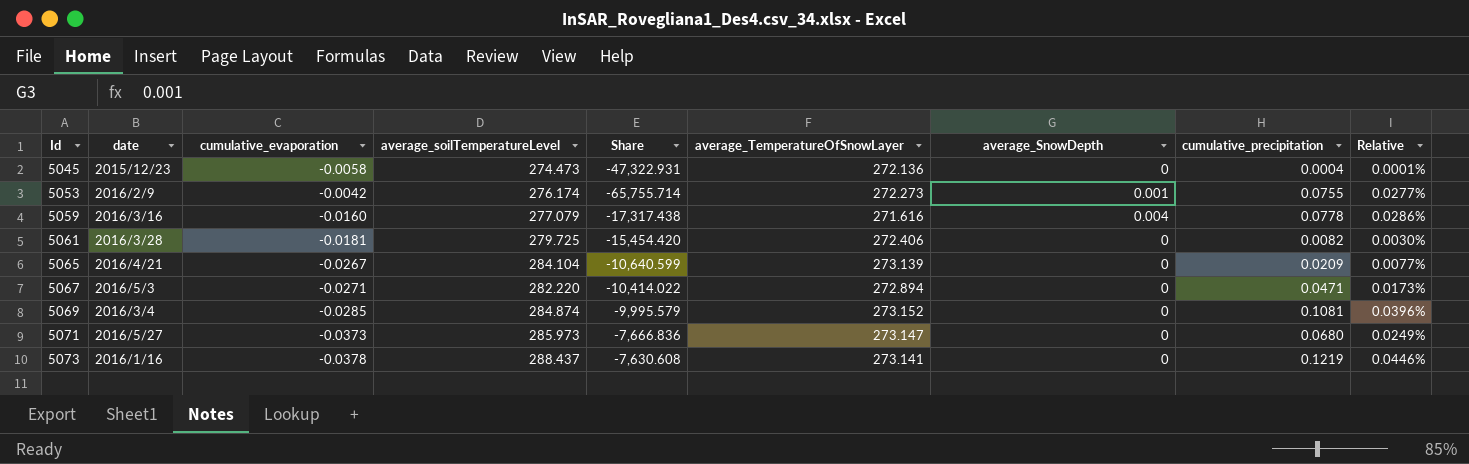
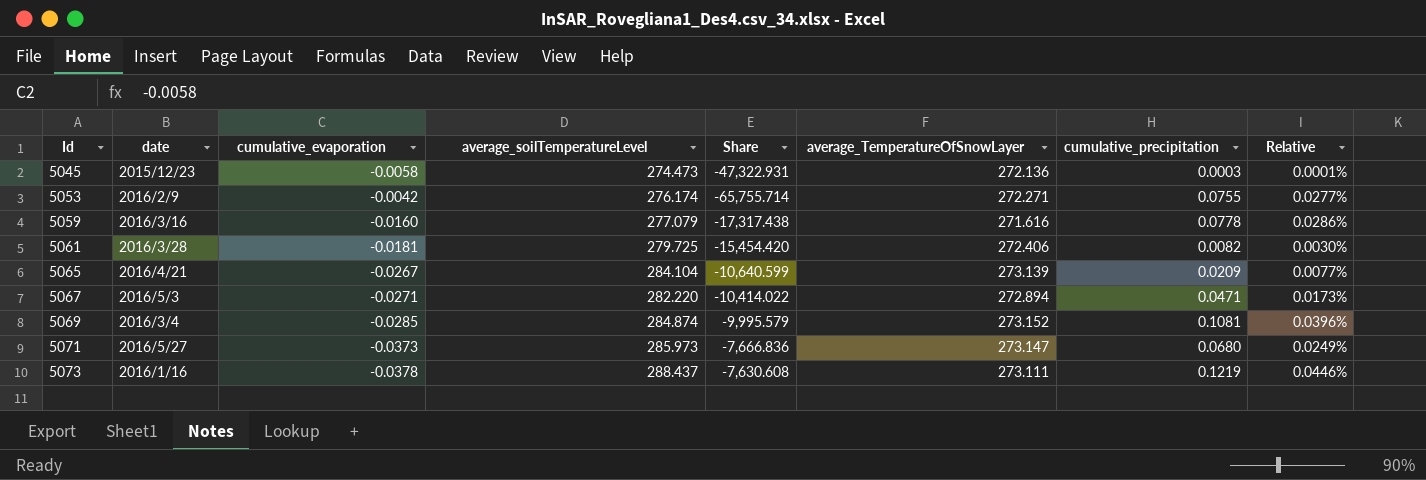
column average_SnowDepth | position: 7 -> none
5045 | cumulative_precipitation: 0.0004 -> 0.0003
5053 | average_TemperatureOfSnowLayer: 272.273 -> 272.271
5073 | average_TemperatureOfSnowLayer: 273.141 -> 273.111

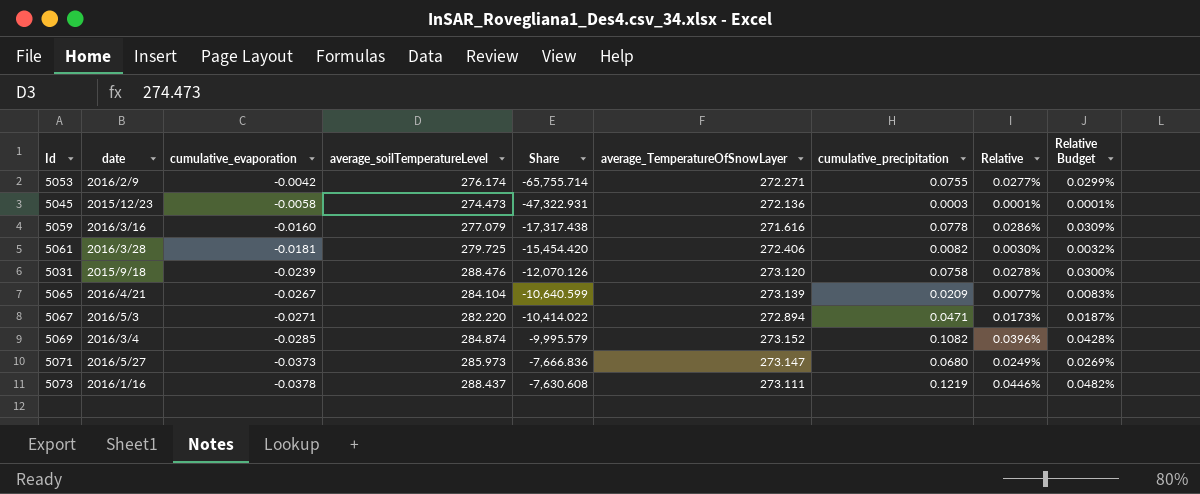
row order: Id ascending -> cumulative_evaporation descending
column Relative Budget | formula: none -> [Relative] * 1.08
row 5031: none -> 2015/9/18 | -0.0239 | 288.476 | -12,070.126 | 273.120 | 0.0758 | 0.0278% | 0.0300%
5069 | cumulative_precipitation: 0.1081 -> 0.1082

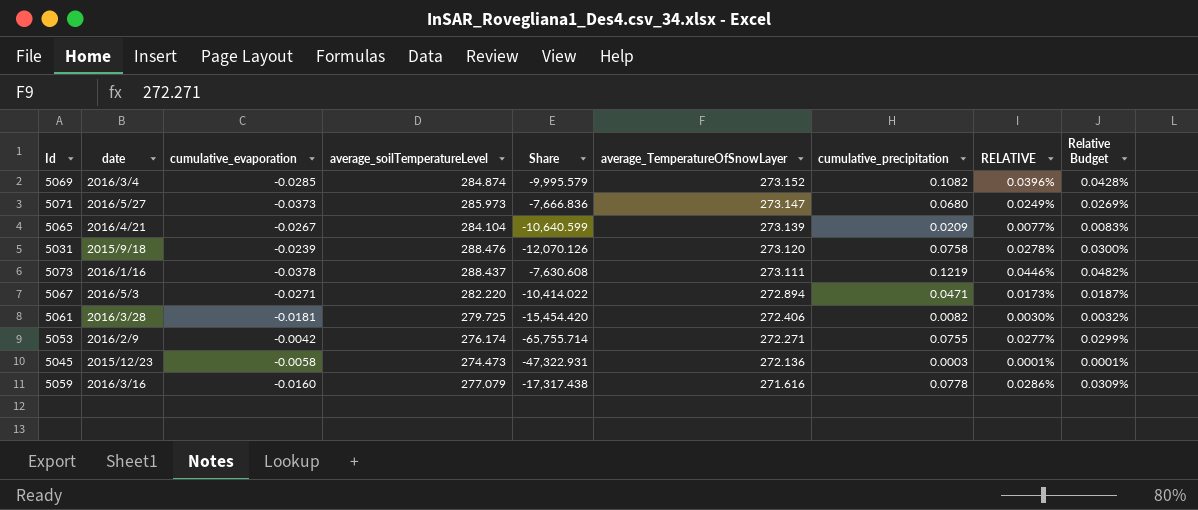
row order: cumulative_evaporation descending -> average_TemperatureOfSnowLayer descending
column name: Relative -> RELATIVE

